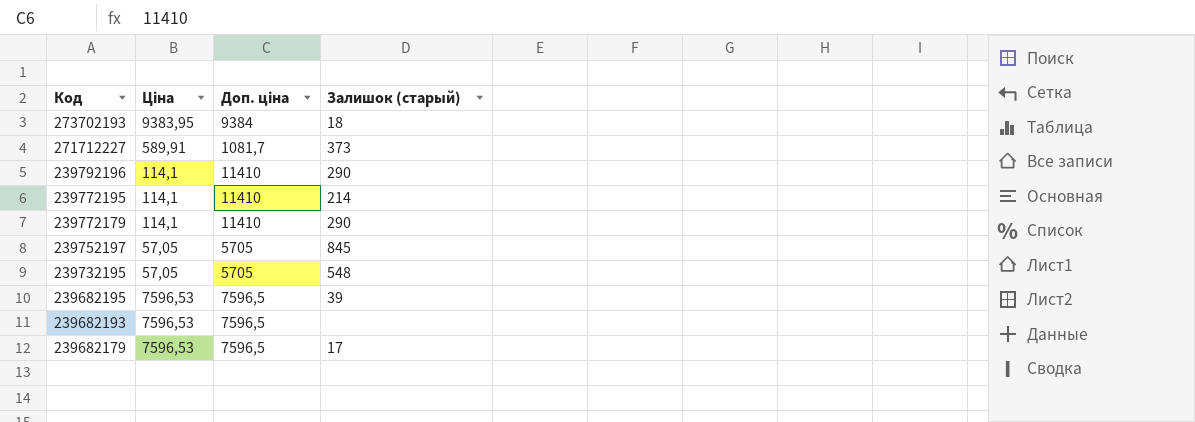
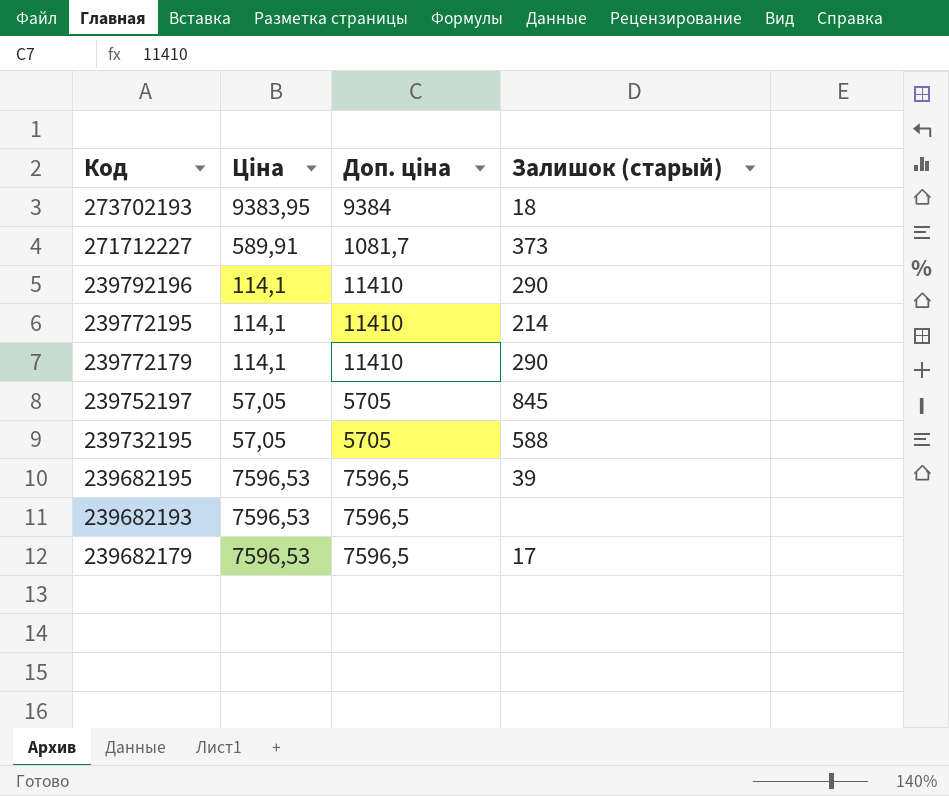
239732195 | Залишок (старый): 548 -> 588

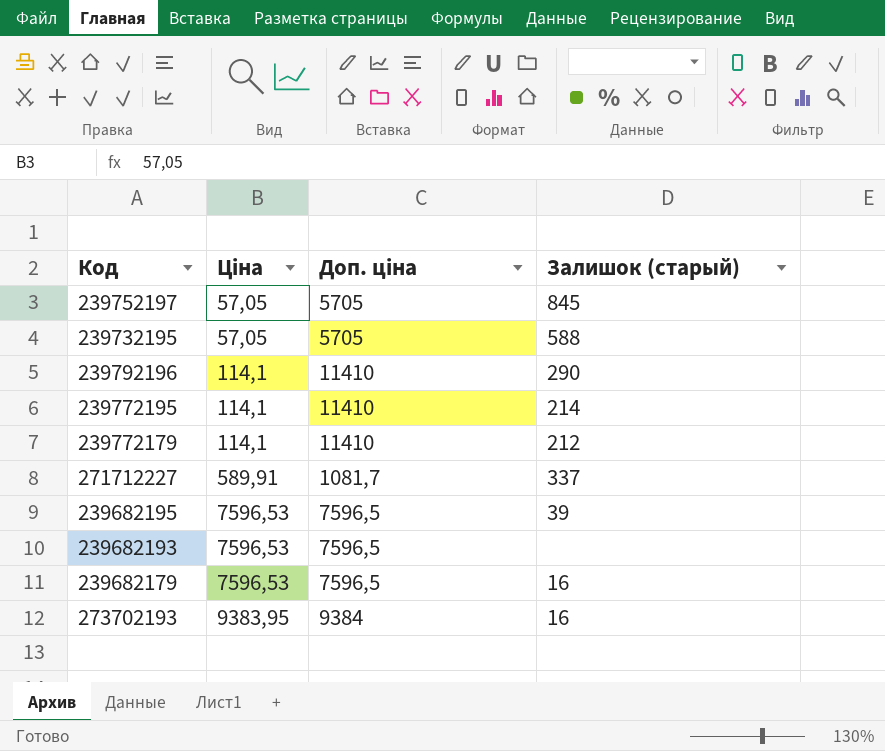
row order: Код descending -> Ціна ascending
239772179 | Залишок (старый): 290 -> 212
271712227 | Залишок (старый): 373 -> 337
239682179 | Залишок (старый): 17 -> 16
273702193 | Залишок (старый): 18 -> 16

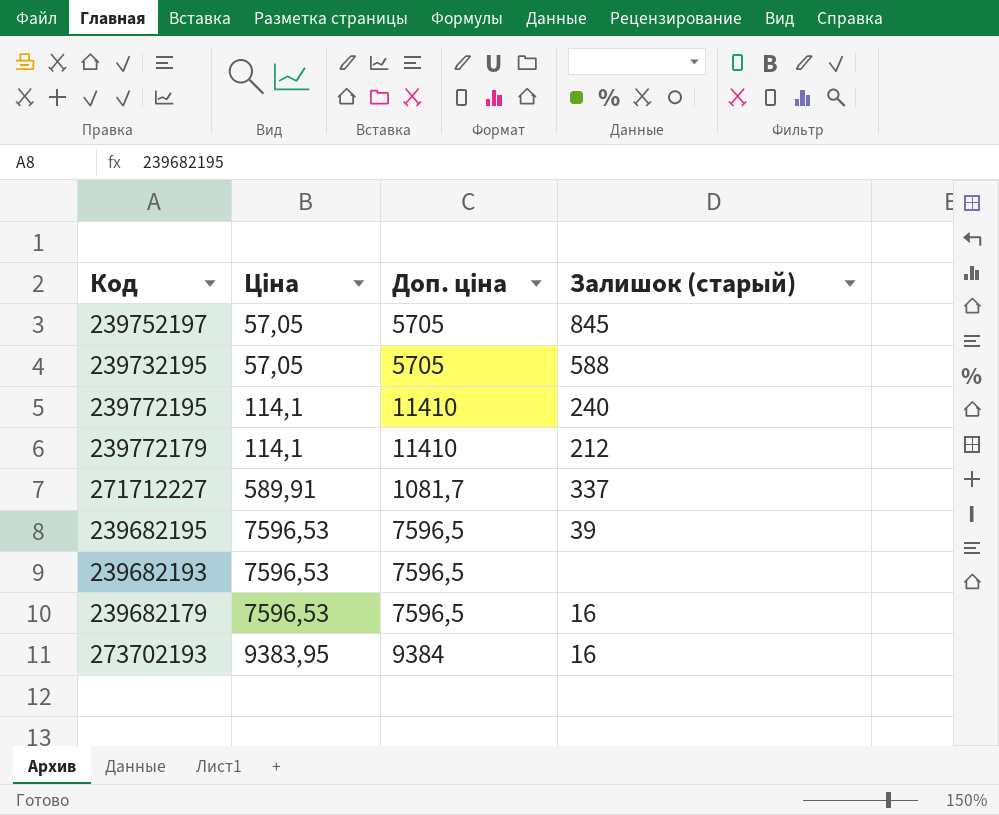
row 239792196: 114,1 | 11410 | 290 -> none
239772195 | Залишок (старый): 214 -> 240

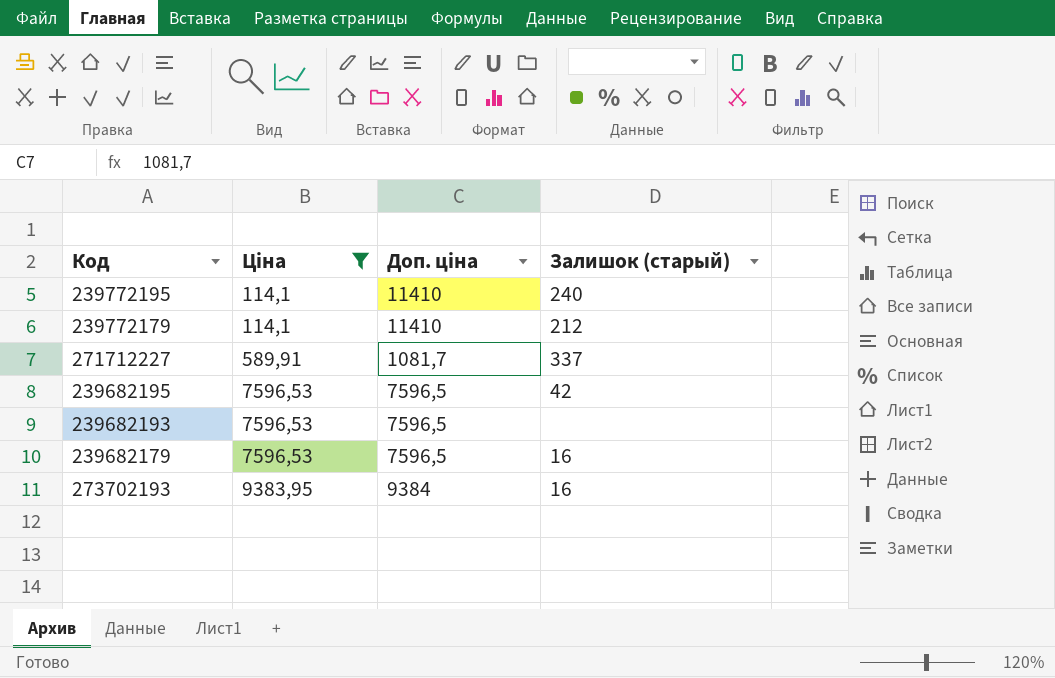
filter: none -> Ціна != 57,05
239682195 | Залишок (старый): 39 -> 42

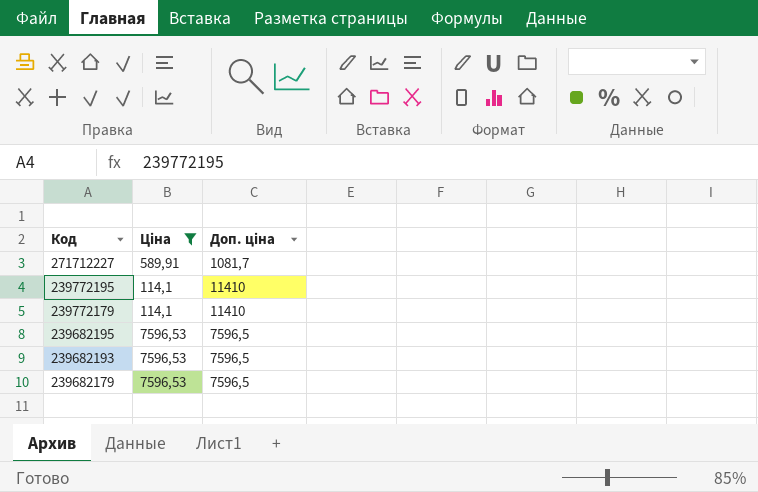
row order: Ціна ascending -> Код descending
column Залишок (старый) | position: 4 -> none
row 273702193: 9383,95 | 9384 | 16 -> none

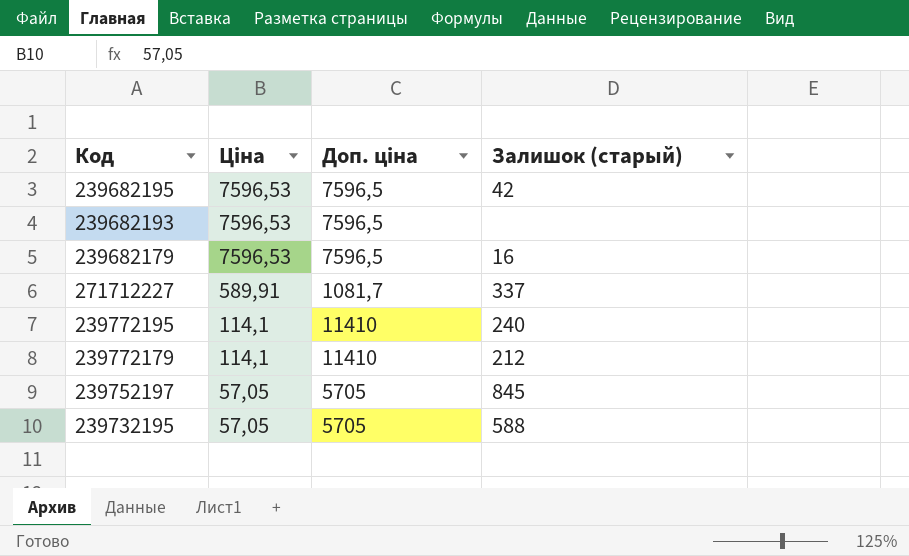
filter: Ціна != 57,05 -> none
row order: Код descending -> Ціна descending
column Залишок (старый) | position: none -> 4

